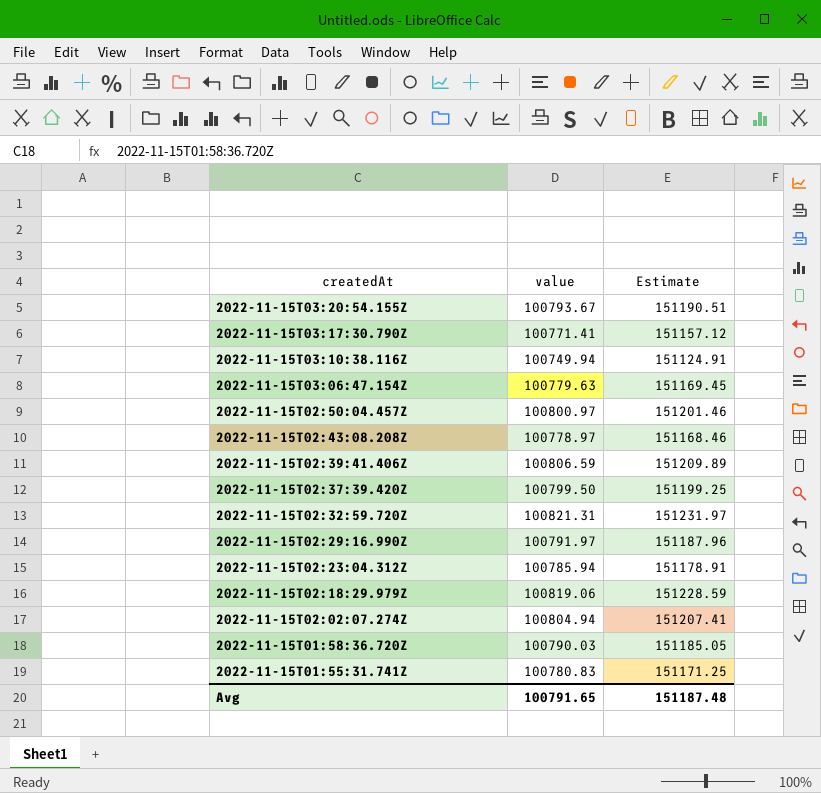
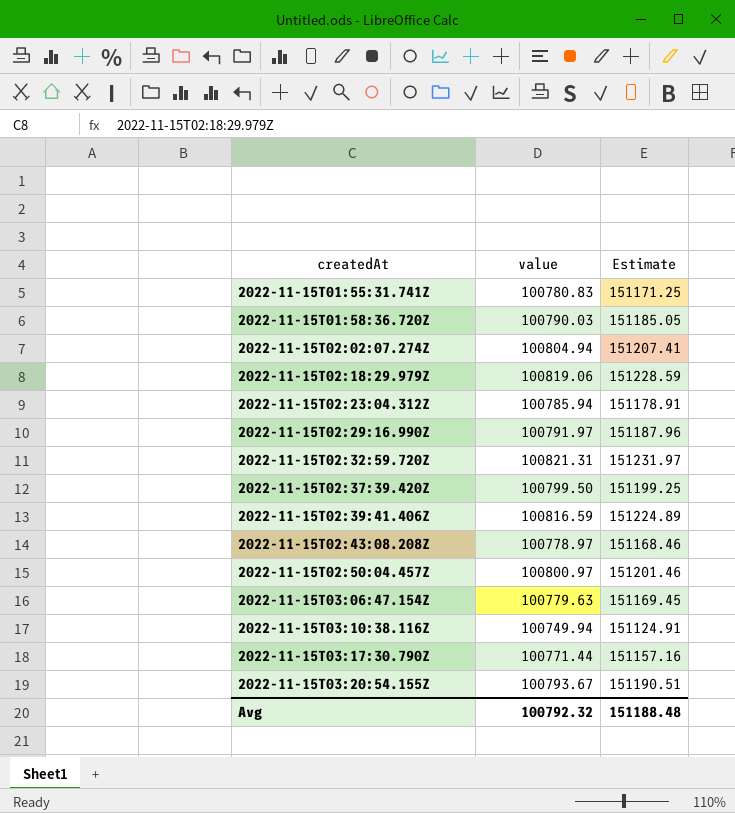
row order: createdAt descending -> createdAt ascending
2022-11-15T02:39:41.406Z | value: 100806.59 -> 100816.59
2022-11-15T02:39:41.406Z | Estimate: 151209.89 -> 151224.89
2022-11-15T03:17:30.790Z | value: 100771.41 -> 100771.44
2022-11-15T03:17:30.790Z | Estimate: 151157.12 -> 151157.16
Avg | value: 100791.65 -> 100792.32
Avg | Estimate: 151187.48 -> 151188.48

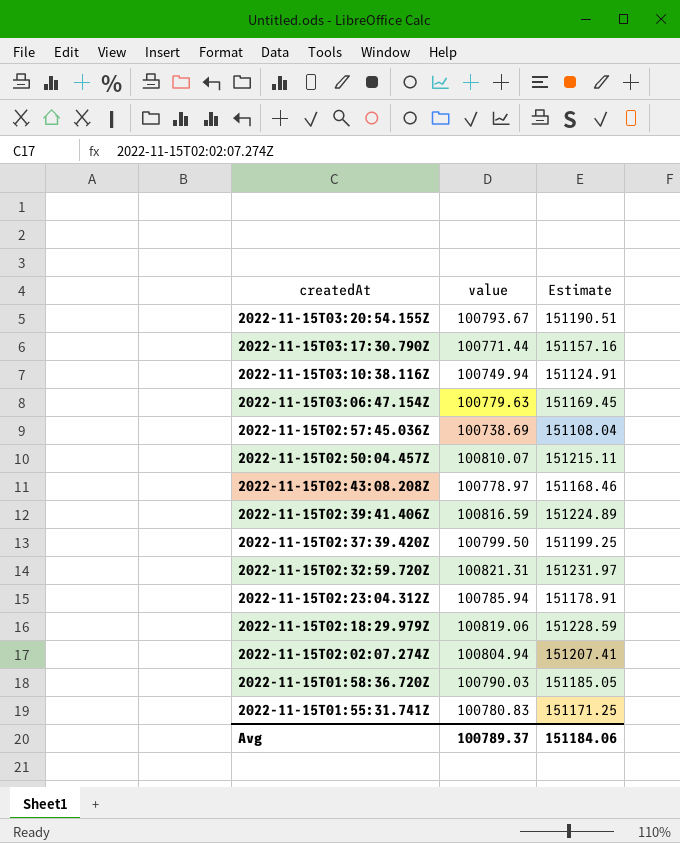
row order: createdAt ascending -> createdAt descending
row 2022-11-15T02:29:16.990Z: 100791.97 | 151187.96 -> none
row 2022-11-15T02:57:45.036Z: none -> 100738.69 | 151108.04
2022-11-15T02:50:04.457Z | value: 100800.97 -> 100810.07
2022-11-15T02:50:04.457Z | Estimate: 151201.46 -> 151215.11
Avg | value: 100792.32 -> 100789.37
Avg | Estimate: 151188.48 -> 151184.06

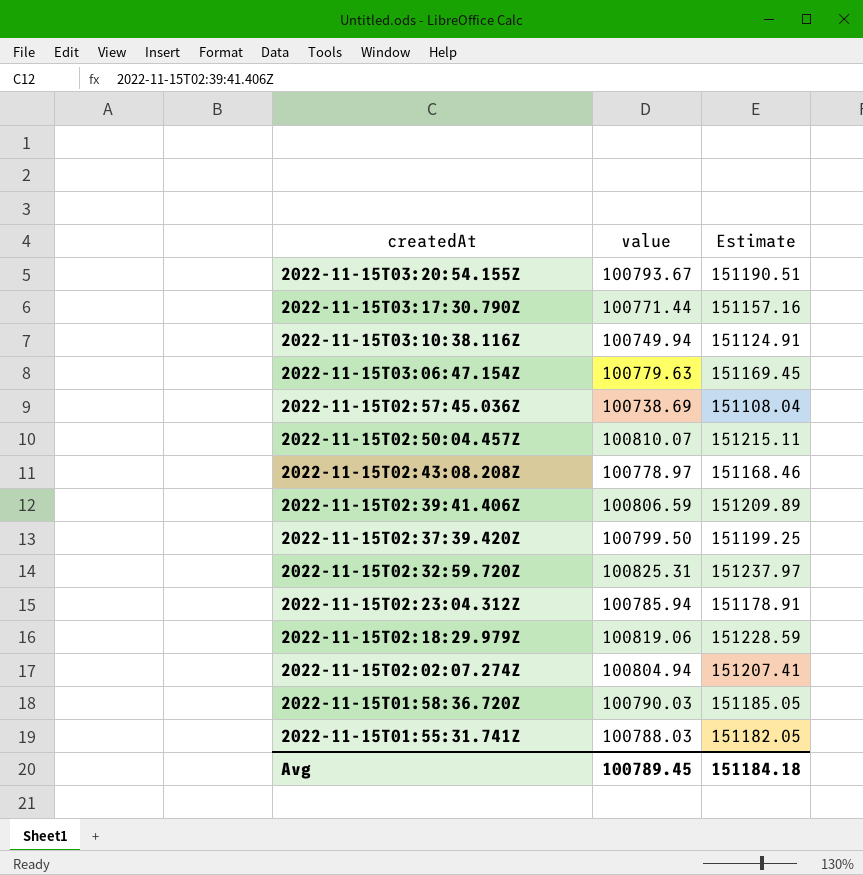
2022-11-15T02:39:41.406Z | value: 100816.59 -> 100806.59
2022-11-15T02:39:41.406Z | Estimate: 151224.89 -> 151209.89
2022-11-15T02:32:59.720Z | value: 100821.31 -> 100825.31
2022-11-15T02:32:59.720Z | Estimate: 151231.97 -> 151237.97
2022-11-15T01:55:31.741Z | value: 100780.83 -> 100788.03
2022-11-15T01:55:31.741Z | Estimate: 151171.25 -> 151182.05
Avg | value: 100789.37 -> 100789.45
Avg | Estimate: 151184.06 -> 151184.18

